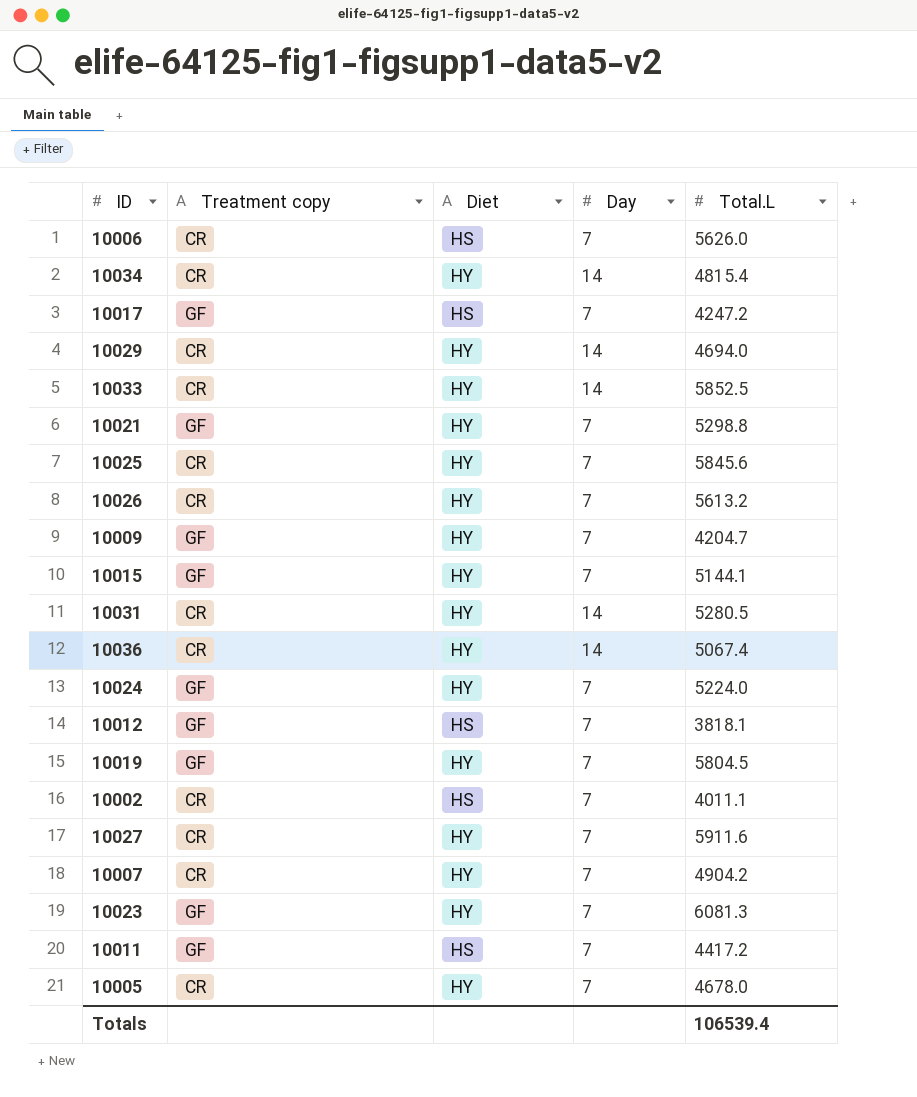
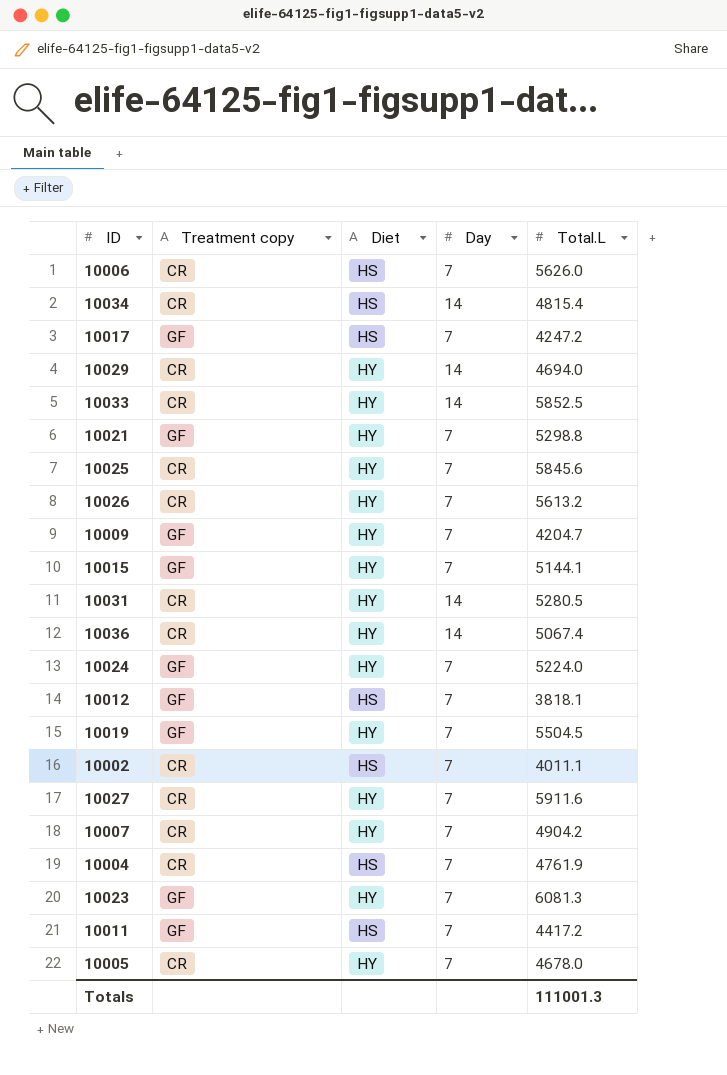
10034 | Diet: HY -> HS
10019 | Total.L: 5804.5 -> 5504.5
row 10004: none -> CR | HS | 7 | 4761.9
Totals | Total.L: 106539.4 -> 111001.3

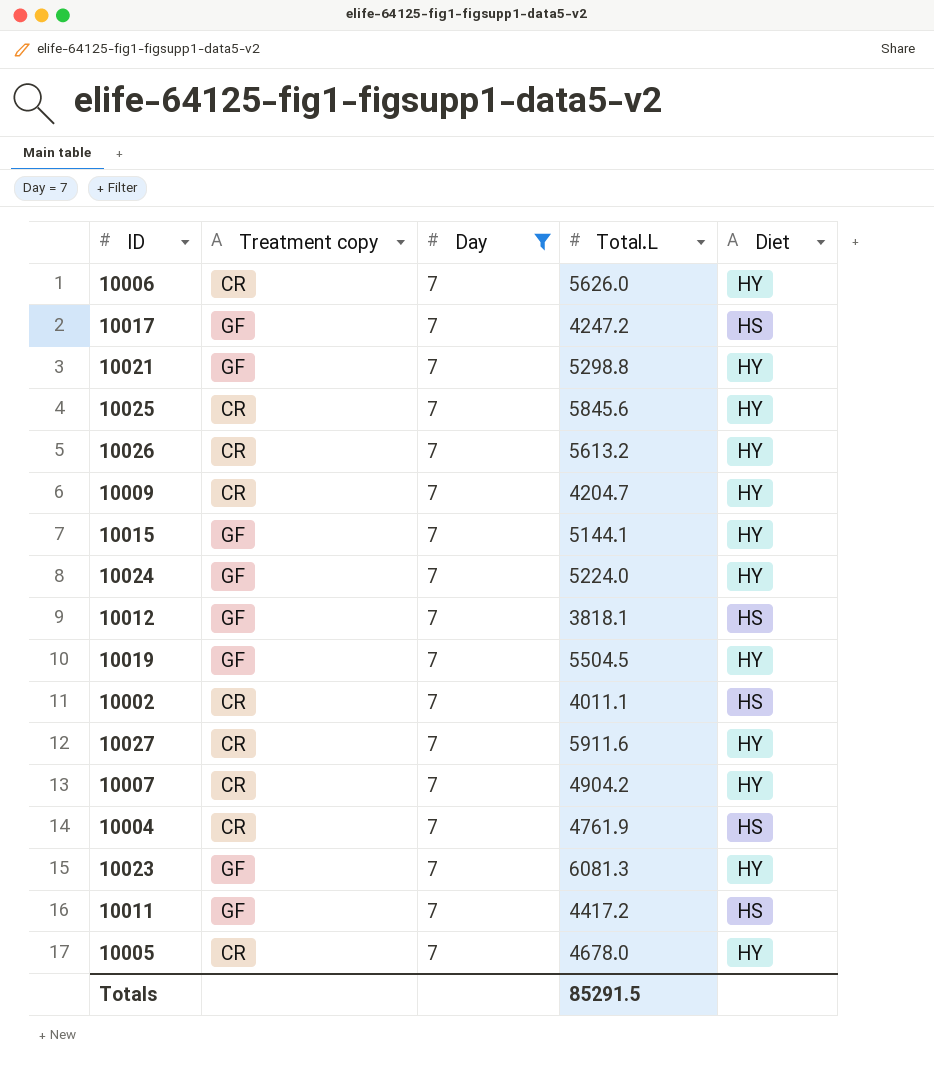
filter: none -> Day = 7
column Diet | position: 3 -> 5
10006 | Diet: HS -> HY
10009 | Treatment copy: GF -> CR
Totals | Total.L: 111001.3 -> 85291.5

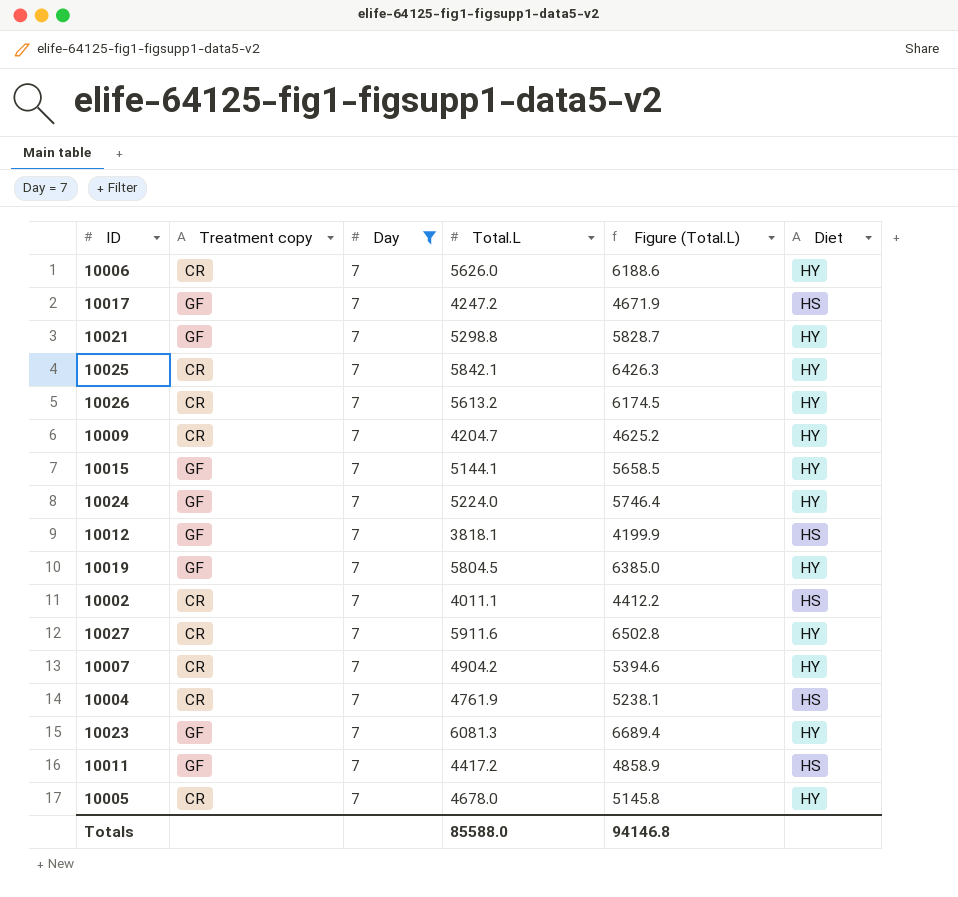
column Figure (Total.L) | formula: none -> [Total.L] * 1.1
10025 | Total.L: 5845.6 -> 5842.1
10019 | Total.L: 5504.5 -> 5804.5
Totals | Total.L: 85291.5 -> 85588.0

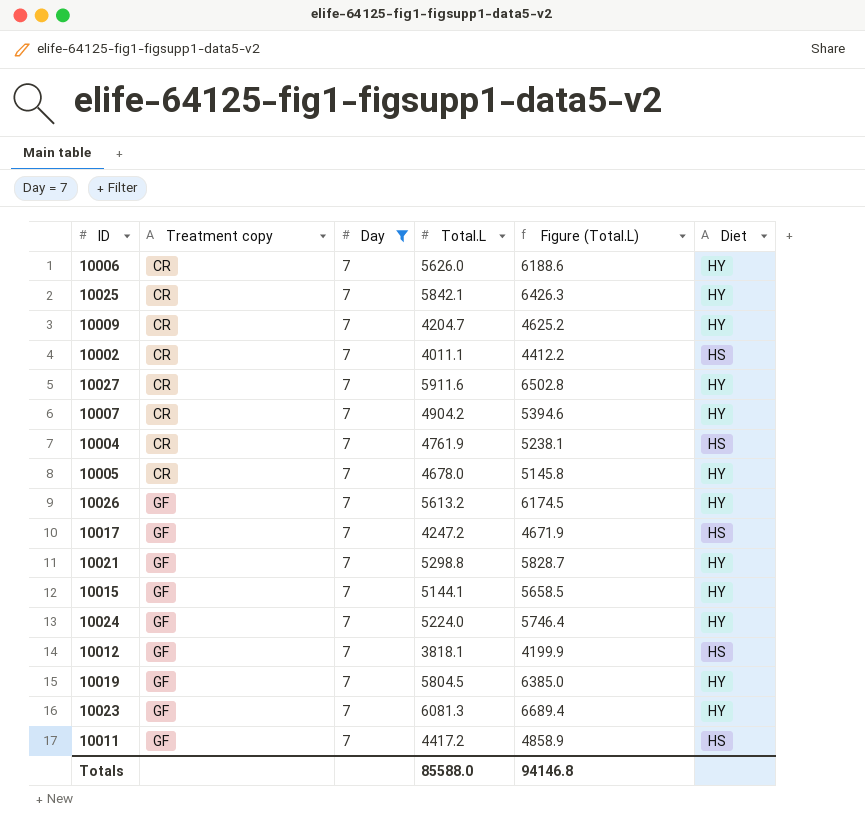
row order: none -> Treatment copy ascending
10026 | Treatment copy: CR -> GF

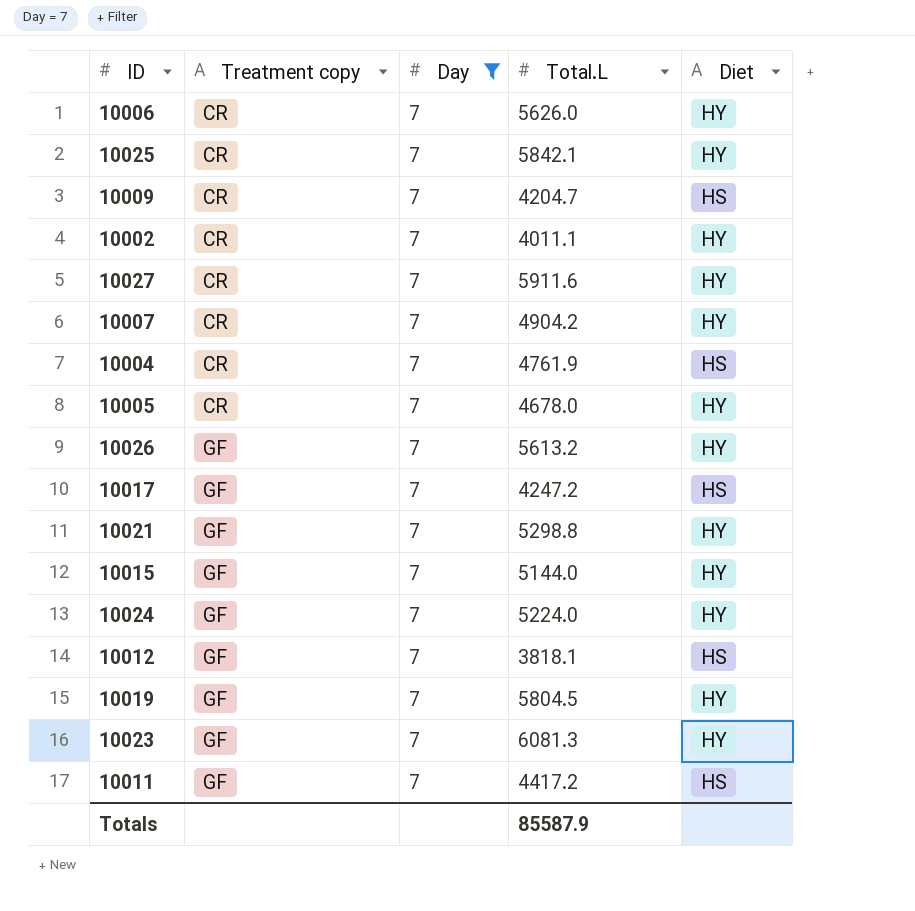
column Figure (Total.L) | formula: [Total.L] * 1.1 -> none
10009 | Diet: HY -> HS
10002 | Diet: HS -> HY
10015 | Total.L: 5144.1 -> 5144.0
Totals | Total.L: 85588.0 -> 85587.9

